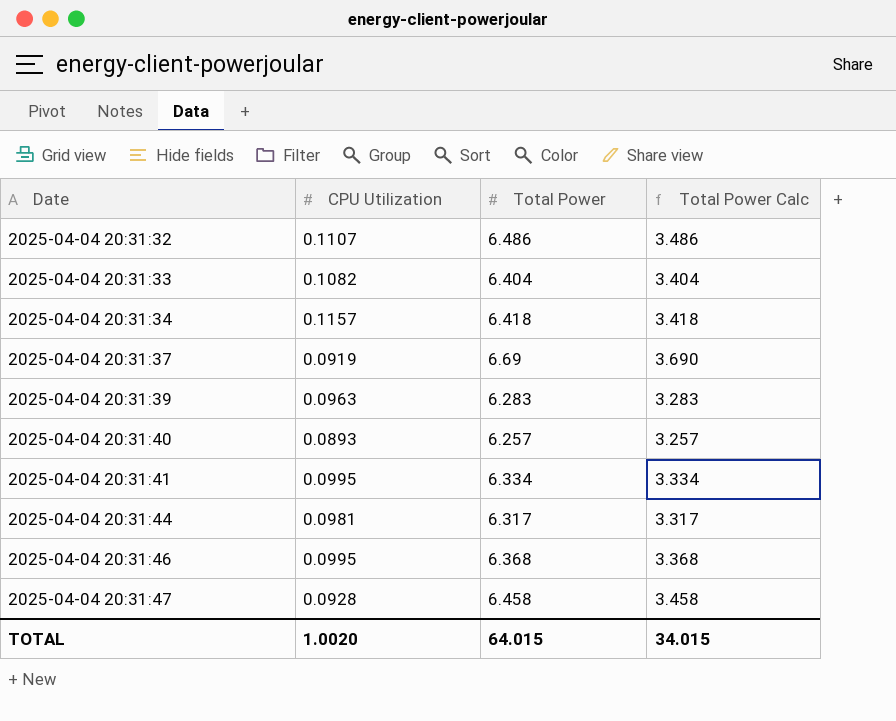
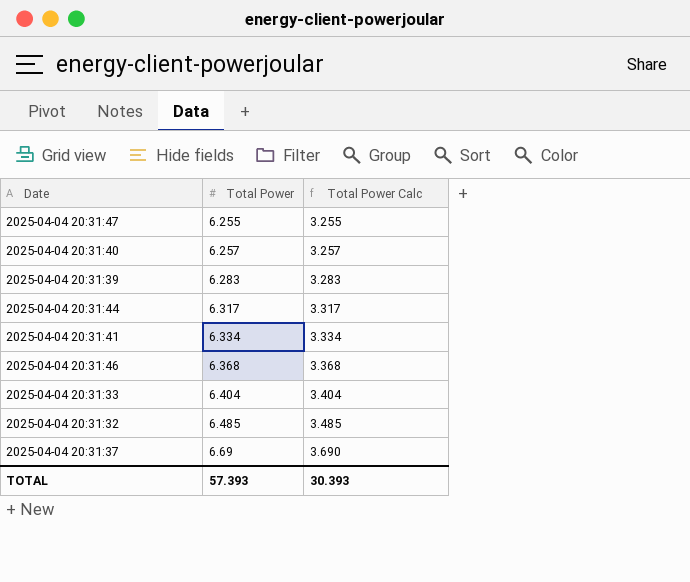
row order: Date ascending -> Total Power ascending
column CPU Utilization | position: 2 -> none
row 2025-04-04 20:31:34: 0.1157 | 6.418 | 3.418 -> none
2025-04-04 20:31:47 | Total Power: 6.458 -> 6.255
2025-04-04 20:31:47 | Total Power Calc: 3.458 -> 3.255
2025-04-04 20:31:32 | Total Power: 6.486 -> 6.485
2025-04-04 20:31:32 | Total Power Calc: 3.486 -> 3.485
TOTAL | Total Power: 64.015 -> 57.393
TOTAL | Total Power Calc: 34.015 -> 30.393

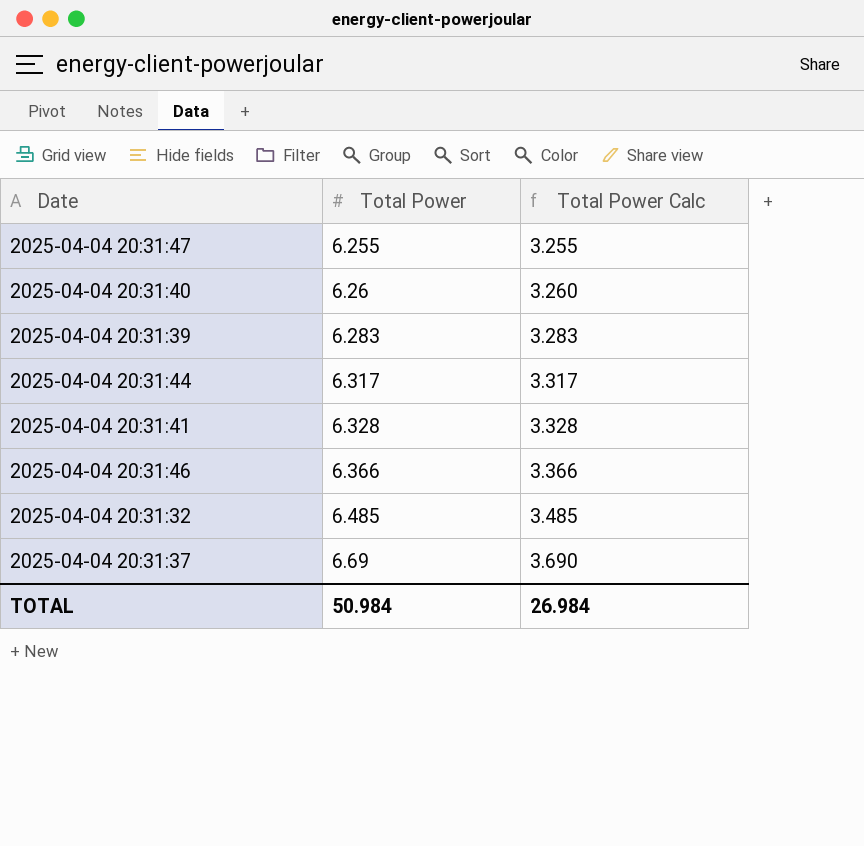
row 2025-04-04 20:31:33: 6.404 | 3.404 -> none
2025-04-04 20:31:40 | Total Power: 6.257 -> 6.26
2025-04-04 20:31:40 | Total Power Calc: 3.257 -> 3.260
2025-04-04 20:31:41 | Total Power: 6.334 -> 6.328
2025-04-04 20:31:41 | Total Power Calc: 3.334 -> 3.328
2025-04-04 20:31:46 | Total Power: 6.368 -> 6.366
2025-04-04 20:31:46 | Total Power Calc: 3.368 -> 3.366
TOTAL | Total Power: 57.393 -> 50.984
TOTAL | Total Power Calc: 30.393 -> 26.984

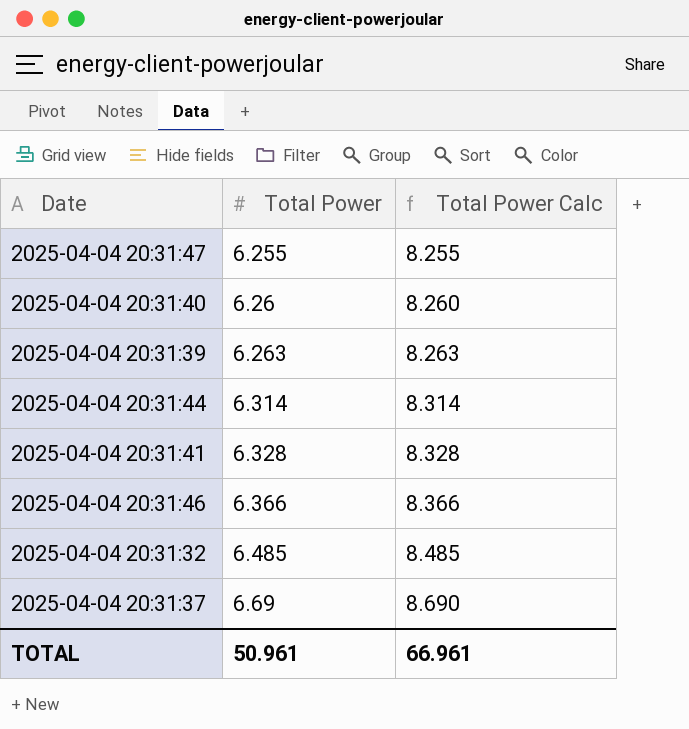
column Total Power Calc | formula: [Total Power] - 3 -> [Total Power] + 2
2025-04-04 20:31:39 | Total Power: 6.283 -> 6.263
2025-04-04 20:31:44 | Total Power: 6.317 -> 6.314
TOTAL | Total Power: 50.984 -> 50.961
TOTAL | Total Power Calc: 26.984 -> 66.961

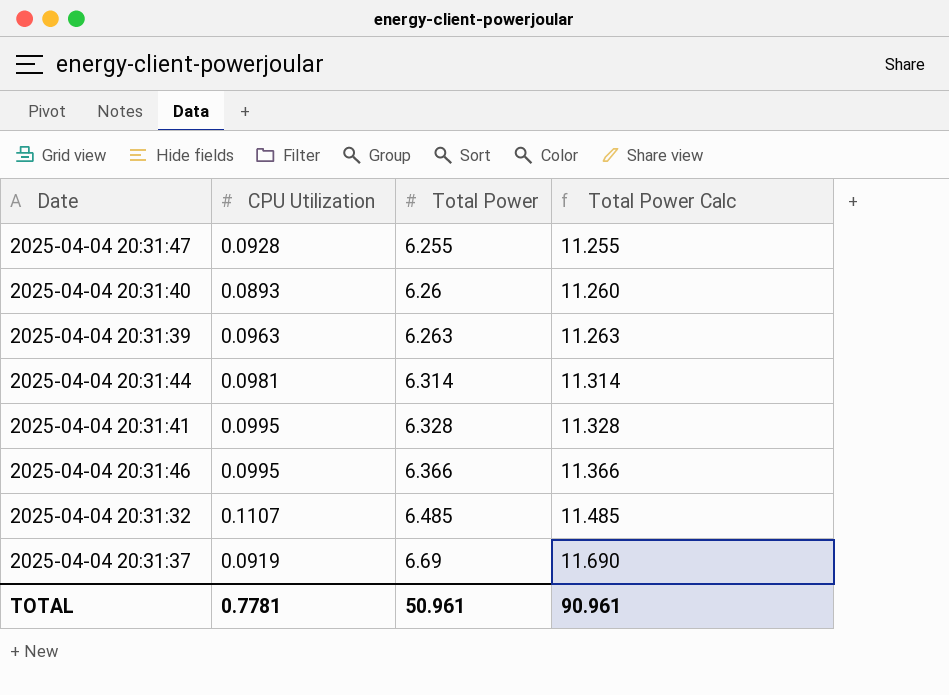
column CPU Utilization | position: none -> 2
column Total Power Calc | formula: [Total Power] + 2 -> [Total Power] + 5
TOTAL | Total Power Calc: 66.961 -> 90.961

